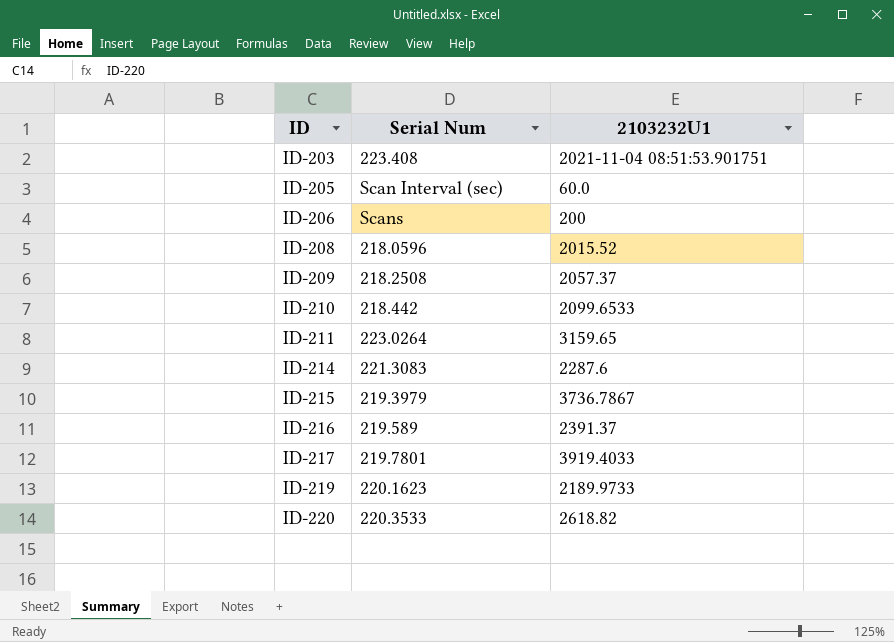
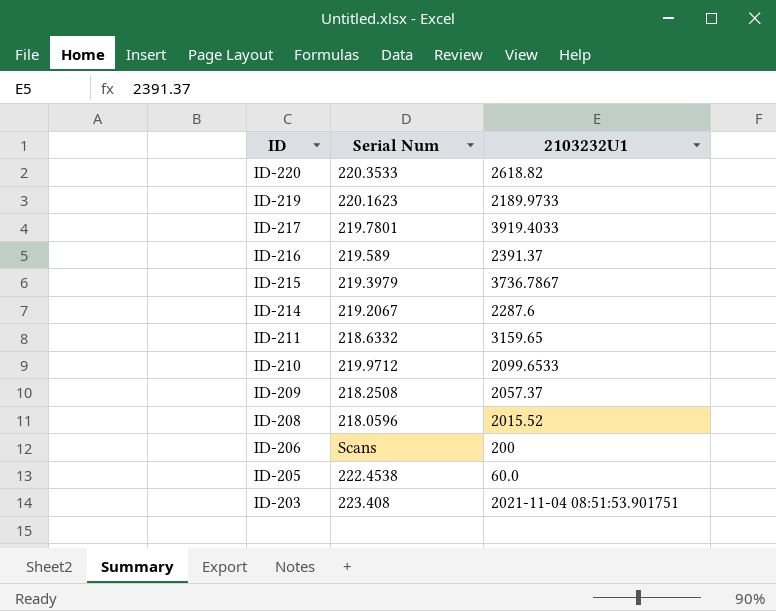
row order: ID ascending -> ID descending
ID-214 | Serial Num: 221.3083 -> 219.2067
ID-211 | Serial Num: 223.0264 -> 218.6332
ID-210 | Serial Num: 218.442 -> 219.9712
ID-205 | Serial Num: Scan Interval (sec) -> 222.4538

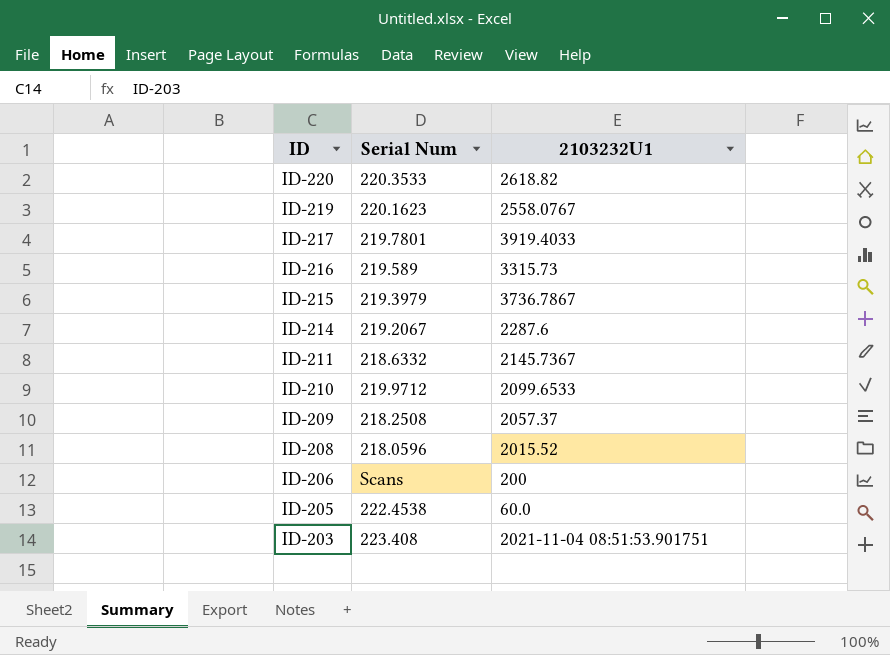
ID-219 | 2103232U1: 2189.9733 -> 2558.0767
ID-216 | 2103232U1: 2391.37 -> 3315.73
ID-211 | 2103232U1: 3159.65 -> 2145.7367

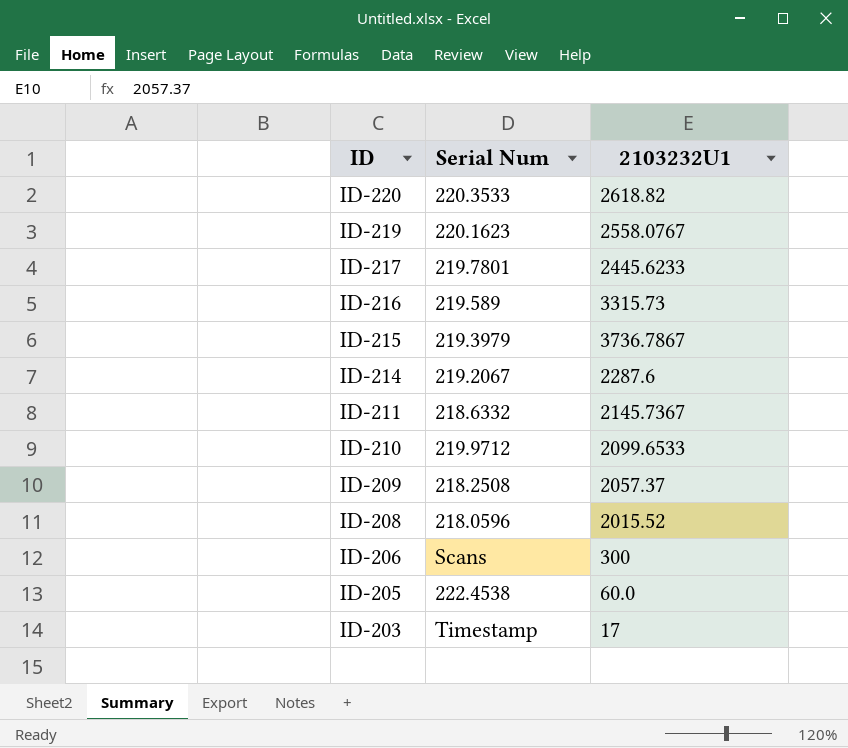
ID-217 | 2103232U1: 3919.4033 -> 2445.6233
ID-206 | 2103232U1: 200 -> 300
ID-203 | Serial Num: 223.408 -> Timestamp
ID-203 | 2103232U1: 2021-11-04 08:51:53.901751 -> 17

